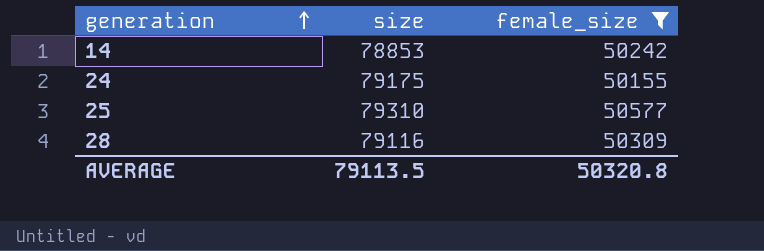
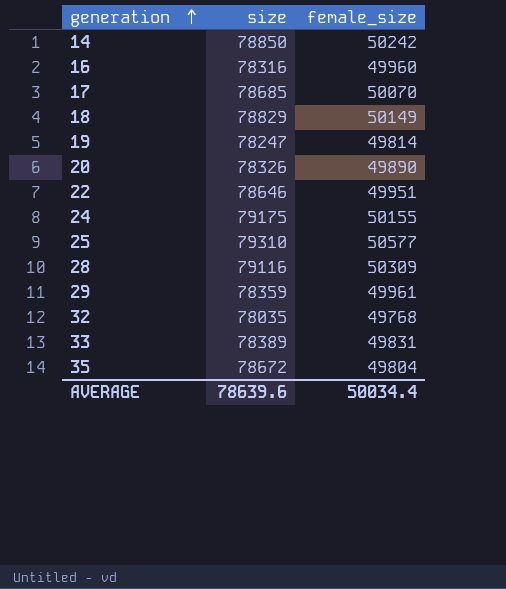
filter: female_size >= 50155 -> none
14 | size: 78853 -> 78850
AVERAGE | size: 79113.5 -> 78639.6
AVERAGE | female_size: 50320.8 -> 50034.4

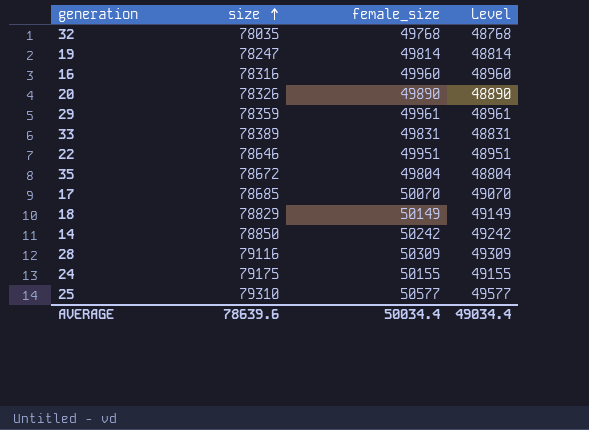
row order: generation ascending -> size ascending
column Level | formula: none -> [female_size] - 1000

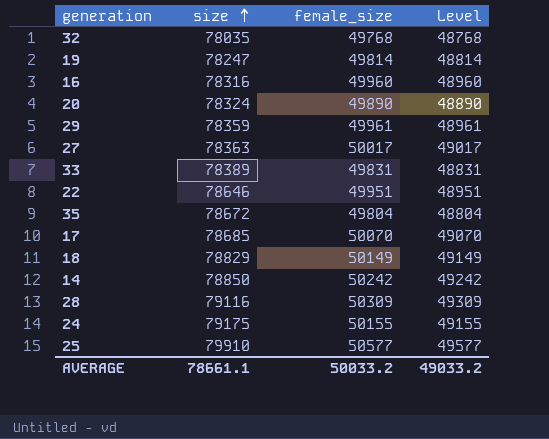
20 | size: 78326 -> 78324
row 27: none -> 78363 | 50017 | 49017
25 | size: 79310 -> 79910
AVERAGE | size: 78639.6 -> 78661.1
AVERAGE | female_size: 50034.4 -> 50033.2
AVERAGE | Level: 49034.4 -> 49033.2

